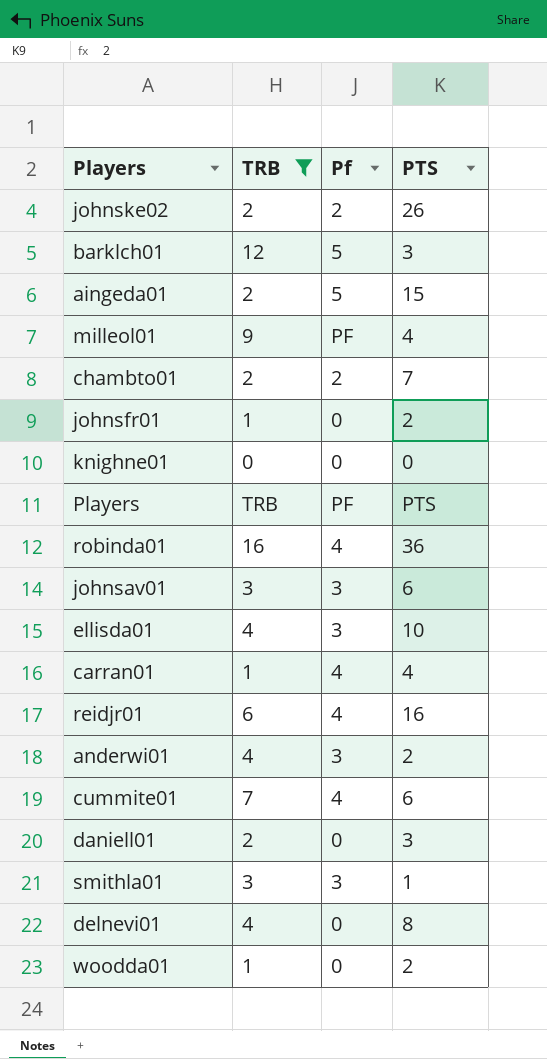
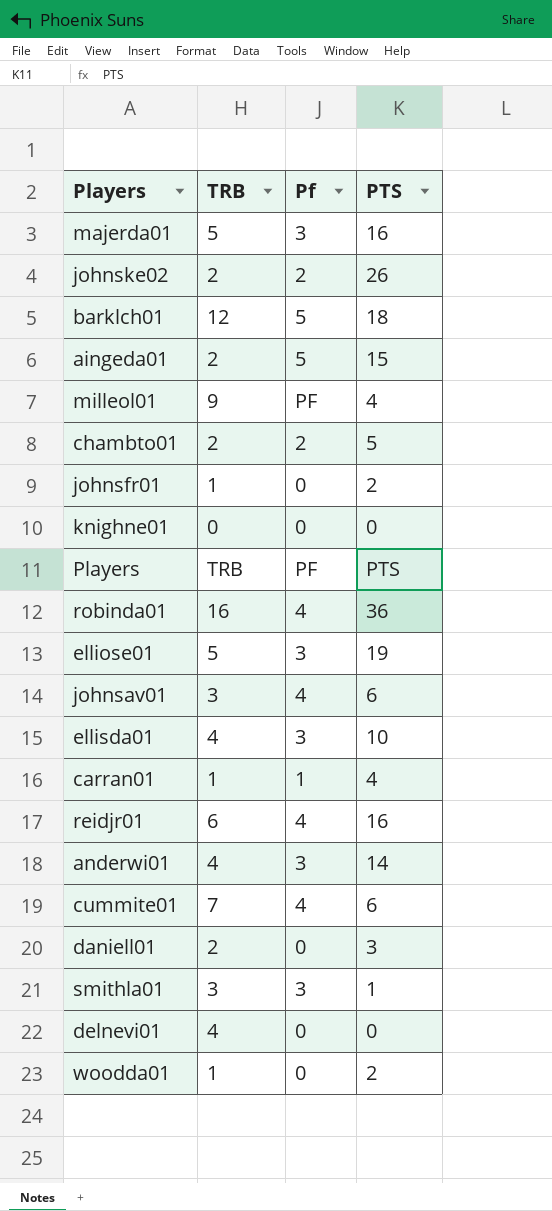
filter: TRB != 5 -> none
barklch01 | PTS: 3 -> 18
chambto01 | PTS: 7 -> 5
johnsav01 | Pf: 3 -> 4
carran01 | Pf: 4 -> 1
anderwi01 | PTS: 2 -> 14
delnevi01 | PTS: 8 -> 0

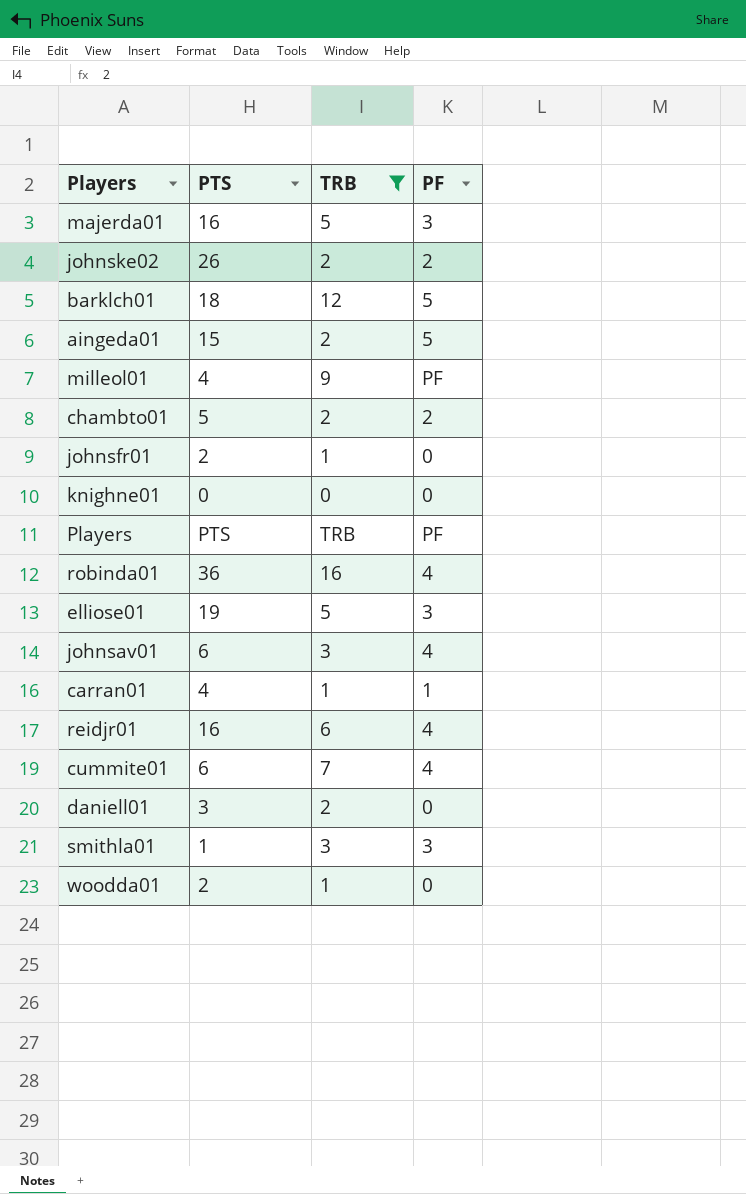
filter: none -> TRB != 4
column PTS | position: 4 -> 2
column name: Pf -> PF

